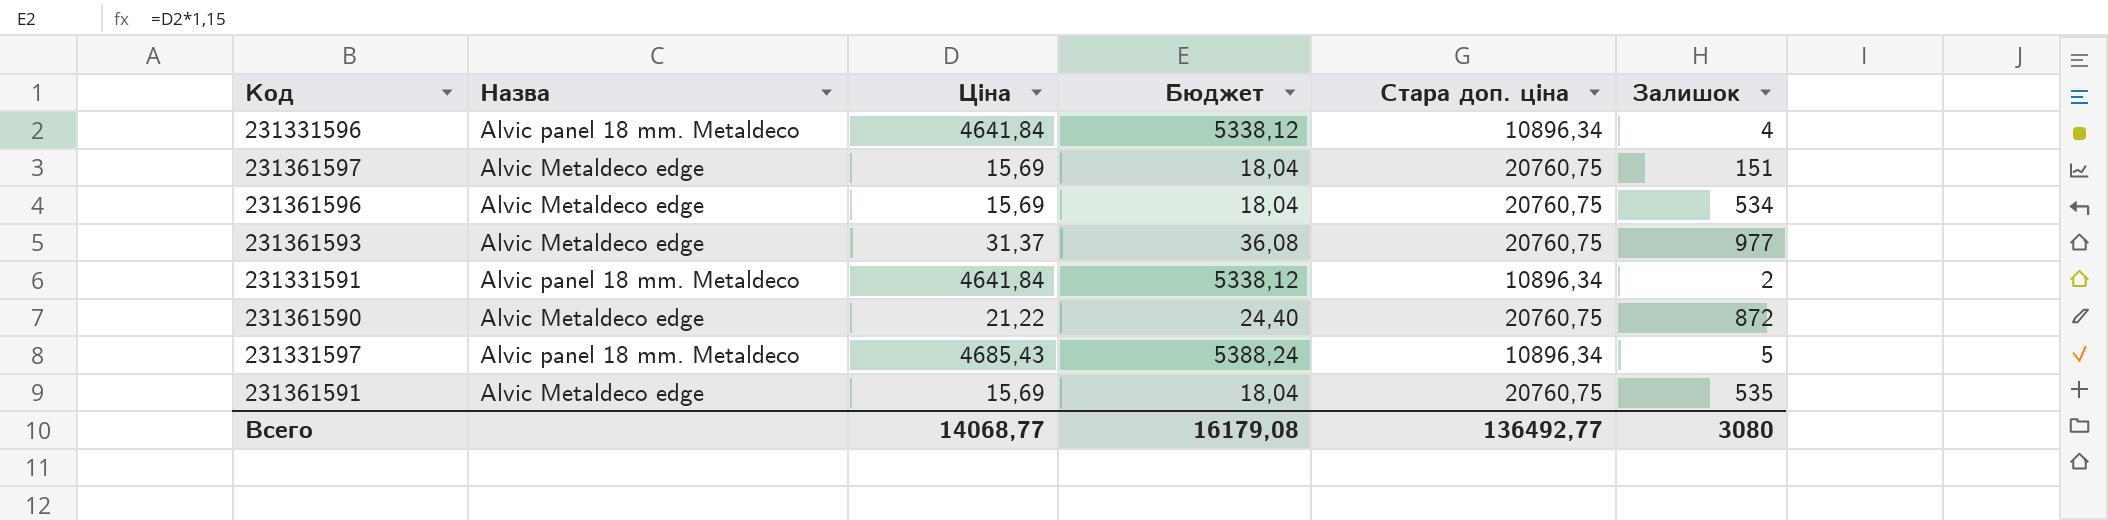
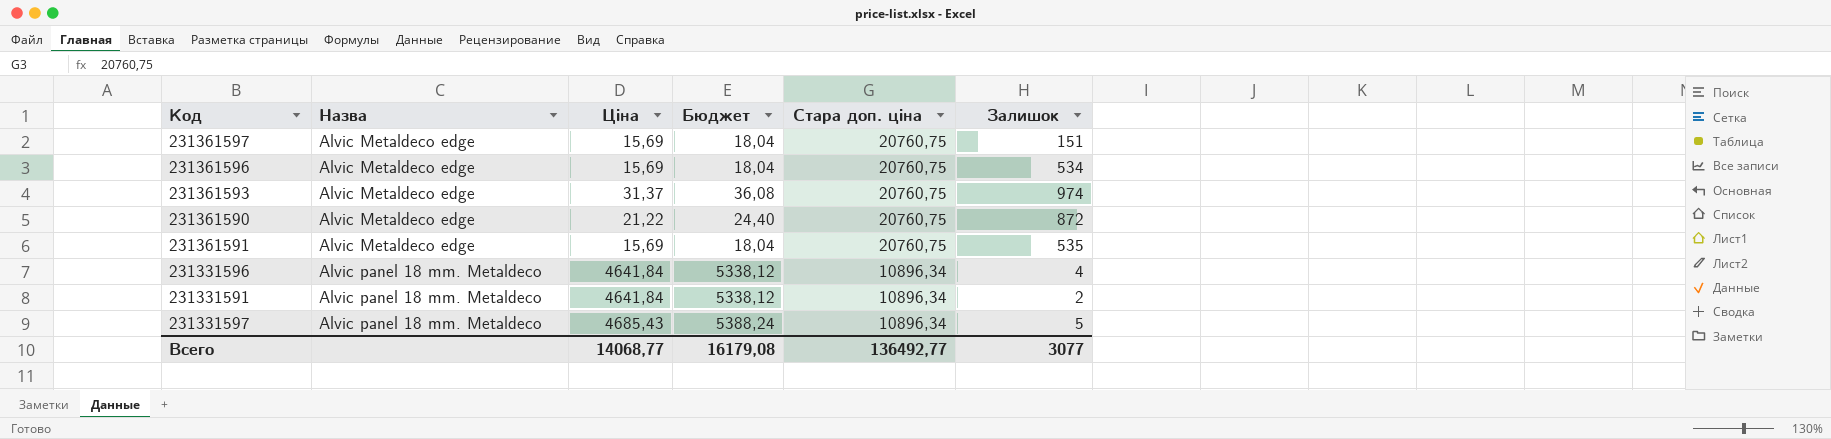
row order: none -> Назва ascending
231361593 | Залишок: 977 -> 974
Всего | Залишок: 3080 -> 3077

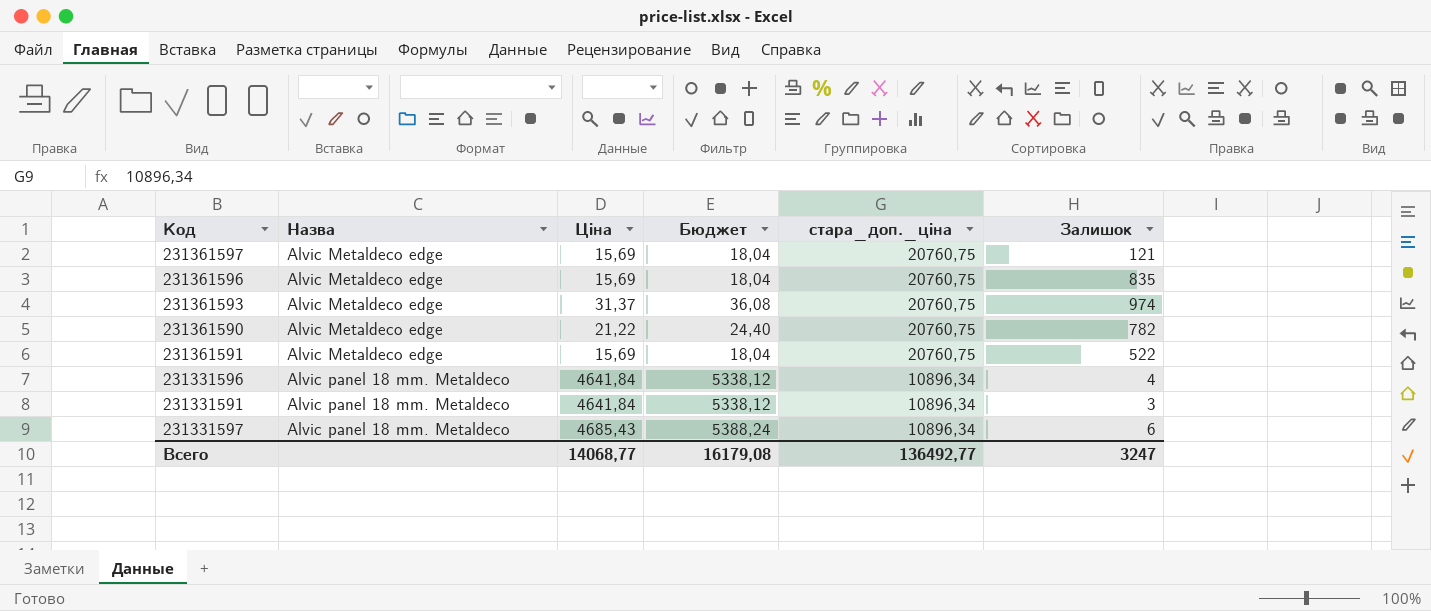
column name: Стара доп. ціна -> стара_доп._ціна
231361597 | Залишок: 151 -> 121
231361596 | Залишок: 534 -> 835
231361590 | Залишок: 872 -> 782
231361591 | Залишок: 535 -> 522
231331591 | Залишок: 2 -> 3
231331597 | Залишок: 5 -> 6
Всего | Залишок: 3077 -> 3247

